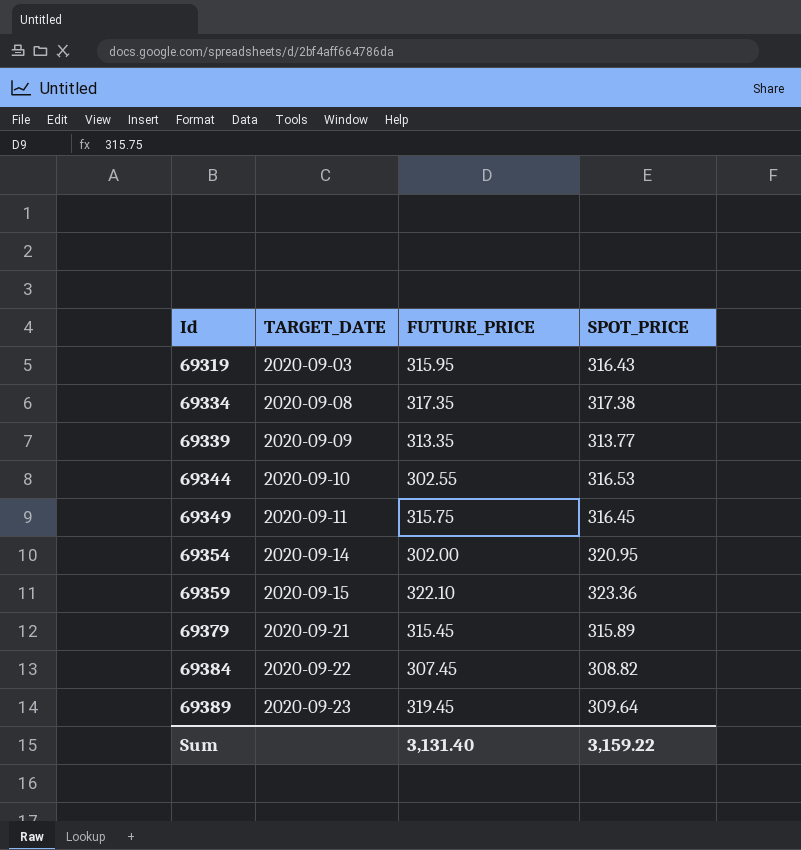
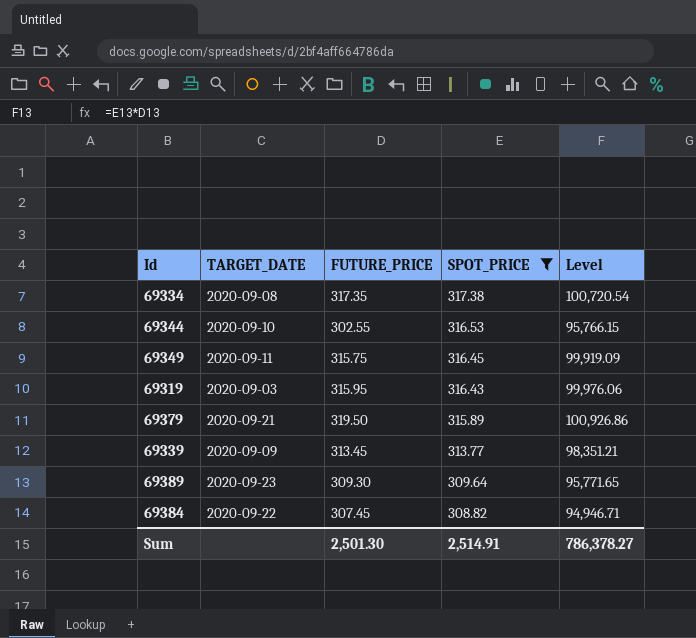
filter: none -> SPOT_PRICE <= 317.38
row order: Id ascending -> SPOT_PRICE descending
column Level | formula: none -> [FUTURE_PRICE] * [SPOT_PRICE]
69379 | FUTURE_PRICE: 315.45 -> 319.50
69339 | FUTURE_PRICE: 313.35 -> 313.45
69389 | FUTURE_PRICE: 319.45 -> 309.30
Sum | FUTURE_PRICE: 3,131.40 -> 2,501.30
Sum | SPOT_PRICE: 3,159.22 -> 2,514.91

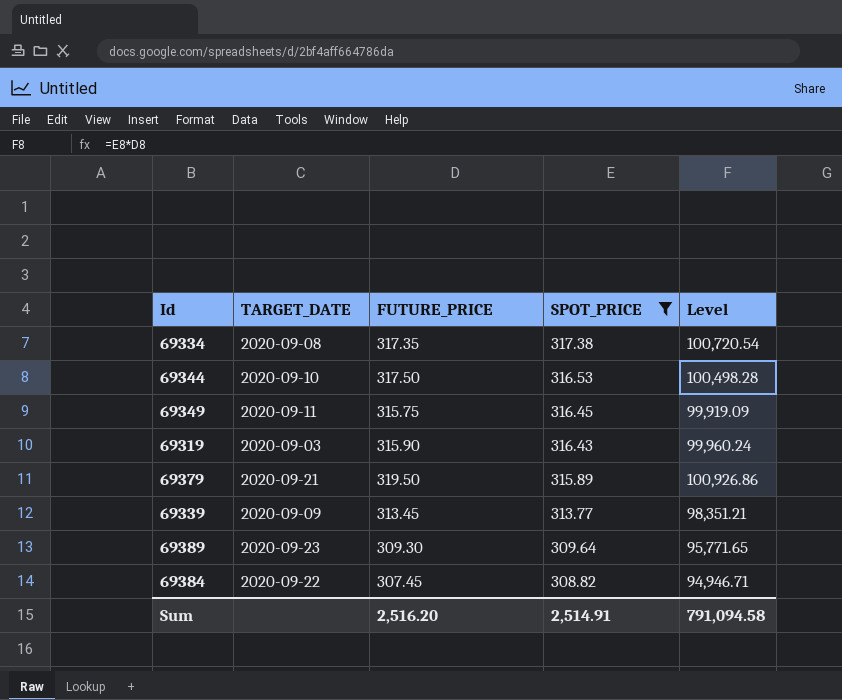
69344 | FUTURE_PRICE: 302.55 -> 317.50
69344 | Level: 95,766.15 -> 100,498.28
69319 | FUTURE_PRICE: 315.95 -> 315.90
69319 | Level: 99,976.06 -> 99,960.24
Sum | FUTURE_PRICE: 2,501.30 -> 2,516.20
Sum | Level: 786,378.27 -> 791,094.58

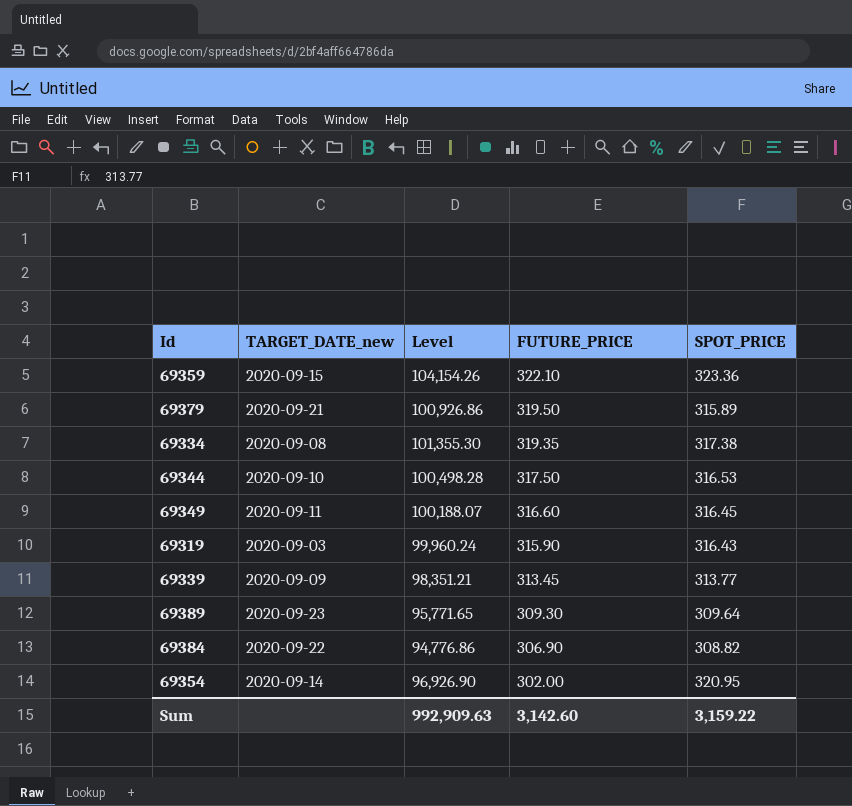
filter: SPOT_PRICE <= 317.38 -> none
row order: SPOT_PRICE descending -> FUTURE_PRICE descending
column name: TARGET_DATE -> TARGET_DATE_new
column Level | position: 5 -> 3
69334 | Level: 100,720.54 -> 101,355.30
69334 | FUTURE_PRICE: 317.35 -> 319.35
69349 | Level: 99,919.09 -> 100,188.07
69349 | FUTURE_PRICE: 315.75 -> 316.60
69384 | Level: 94,946.71 -> 94,776.86
69384 | FUTURE_PRICE: 307.45 -> 306.90
Sum | Level: 791,094.58 -> 992,909.63
Sum | FUTURE_PRICE: 2,516.20 -> 3,142.60
Sum | SPOT_PRICE: 2,514.91 -> 3,159.22

